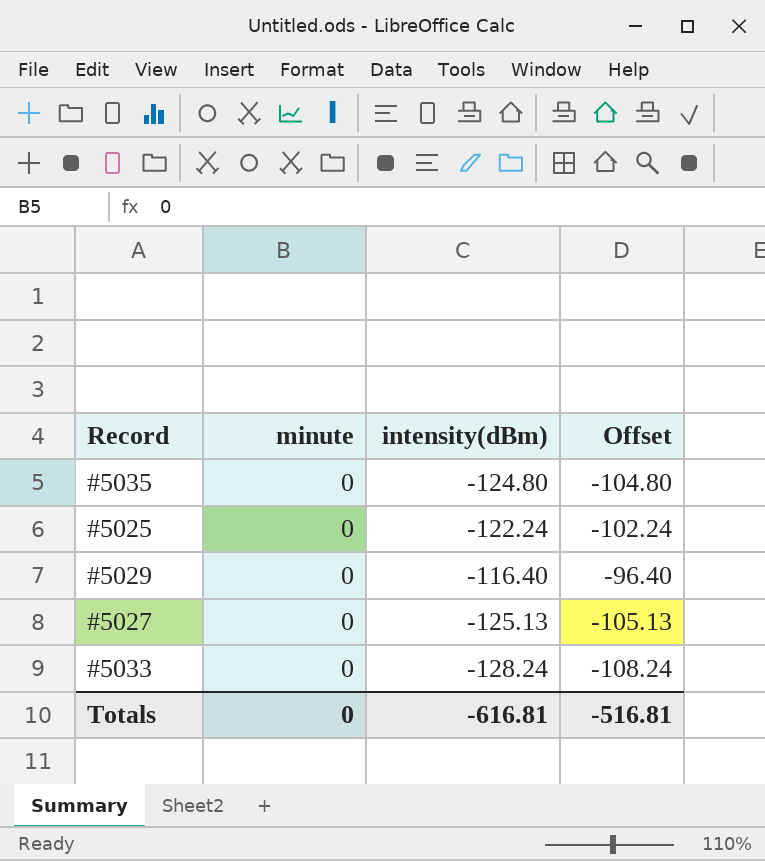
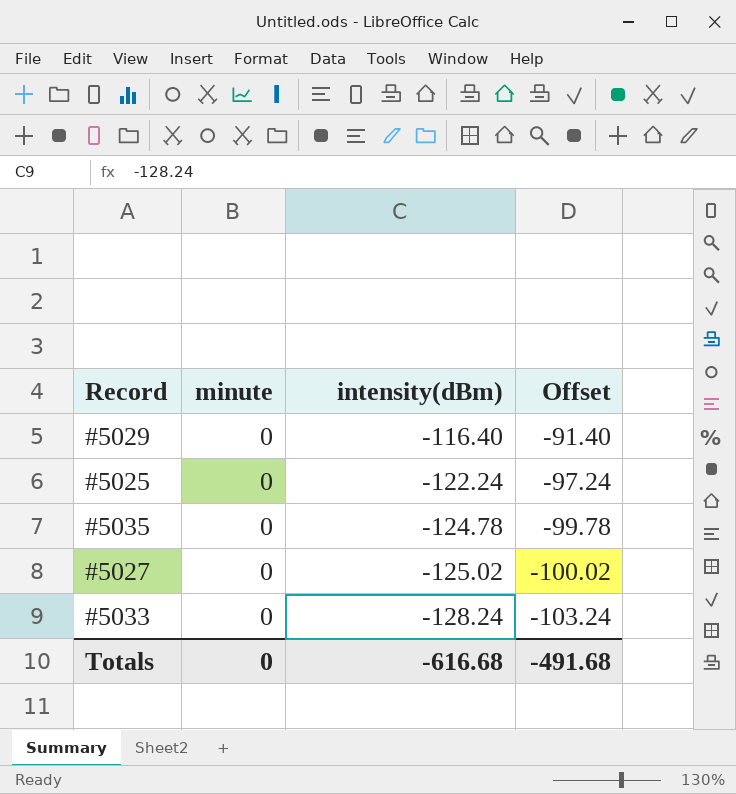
row order: none -> intensity(dBm) descending
column Offset | formula: [intensity(dBm)] + 20 -> [intensity(dBm)] + 25
#5035 | intensity(dBm): -124.80 -> -124.78
#5027 | intensity(dBm): -125.13 -> -125.02
Totals | intensity(dBm): -616.81 -> -616.68
Totals | Offset: -516.81 -> -491.68

